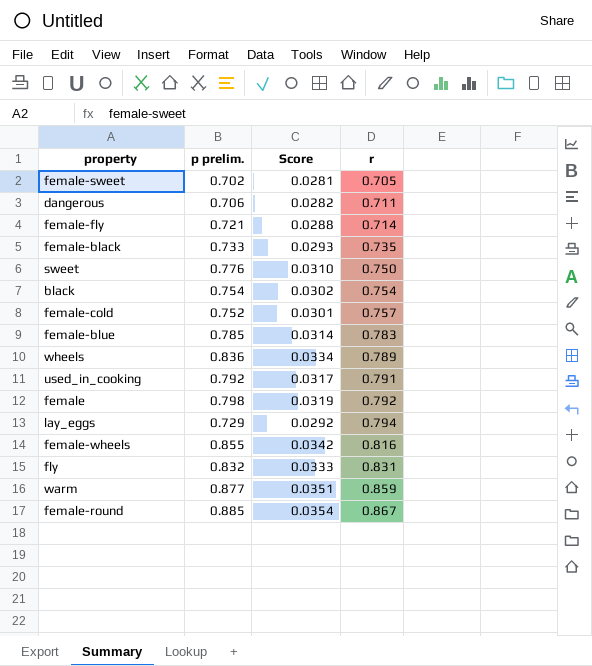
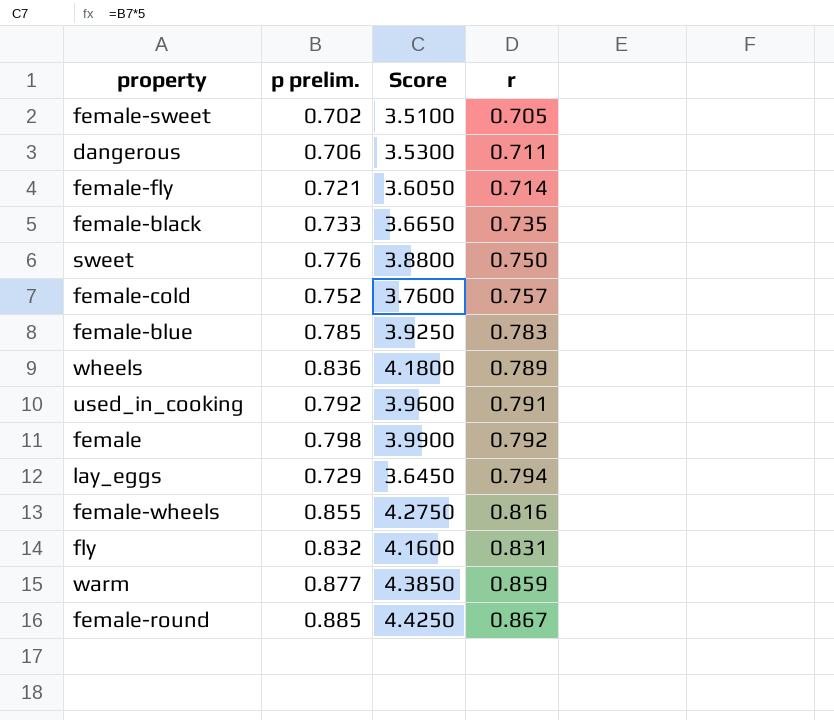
column Score | formula: [p prelim.] * 0.04 -> [p prelim.] * 5
row black: 0.754 | 0.0302 | 0.754 -> none

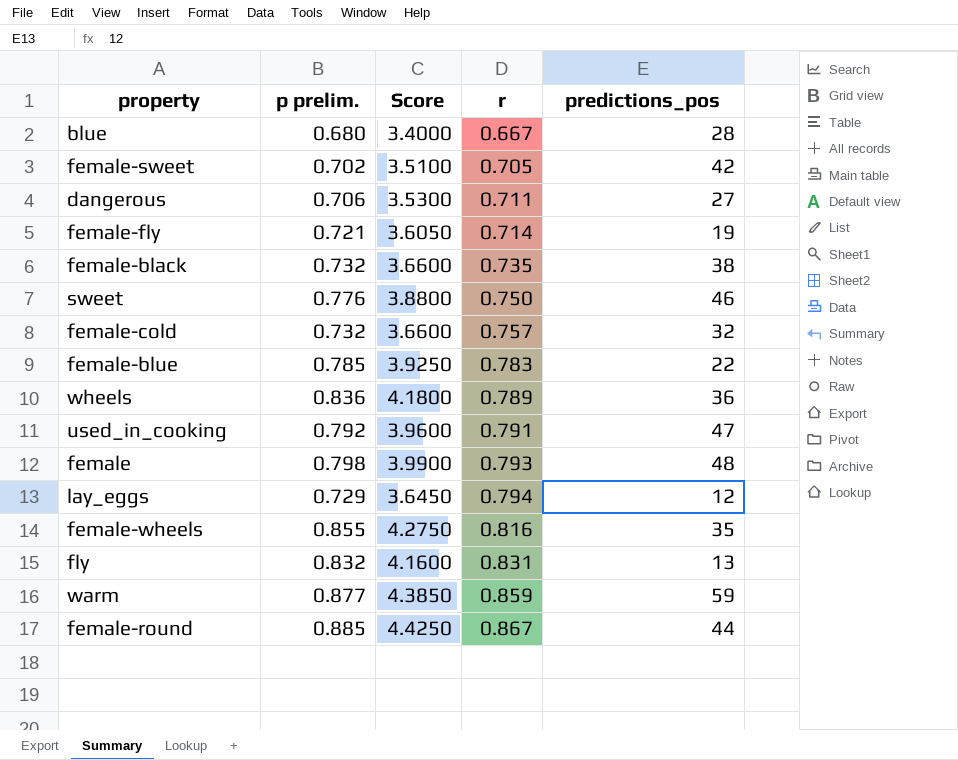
column predictions_pos | position: none -> 5
row blue: none -> 0.680 | 3.4000 | 0.667 | 28
female-black | p prelim.: 0.733 -> 0.732
female-black | Score: 3.6650 -> 3.6600
female-cold | p prelim.: 0.752 -> 0.732
female-cold | Score: 3.7600 -> 3.6600
female | r: 0.792 -> 0.793

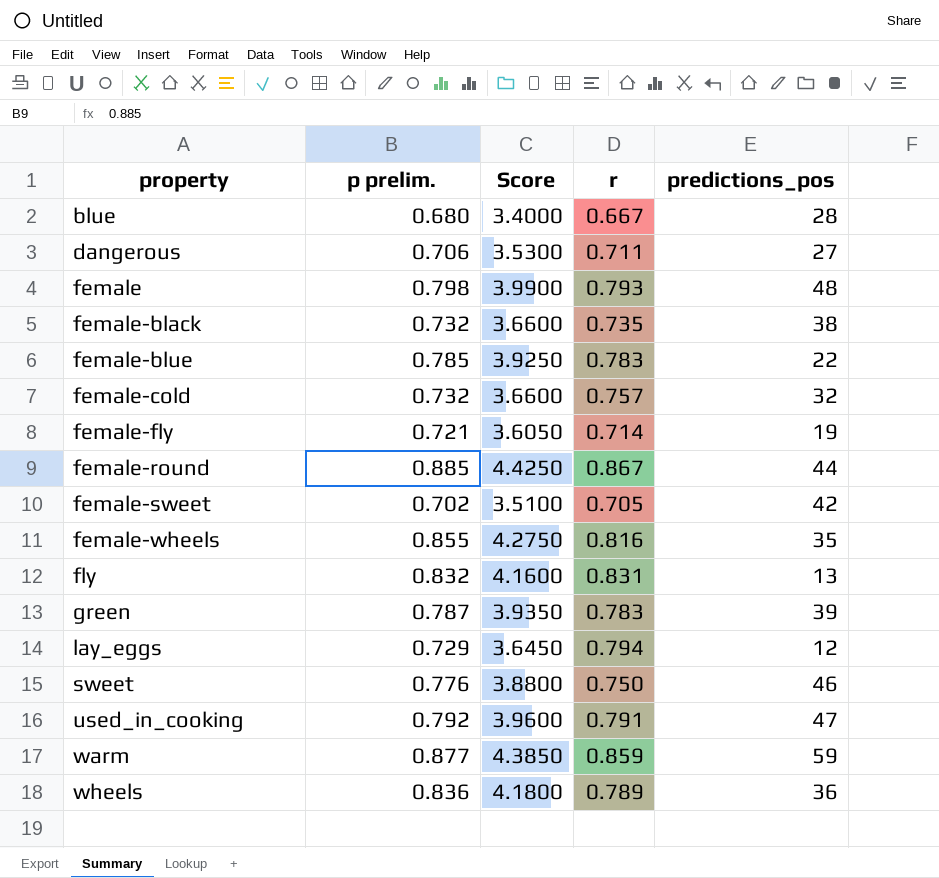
row order: r ascending -> property ascending
row green: none -> 0.787 | 3.9350 | 0.783 | 39

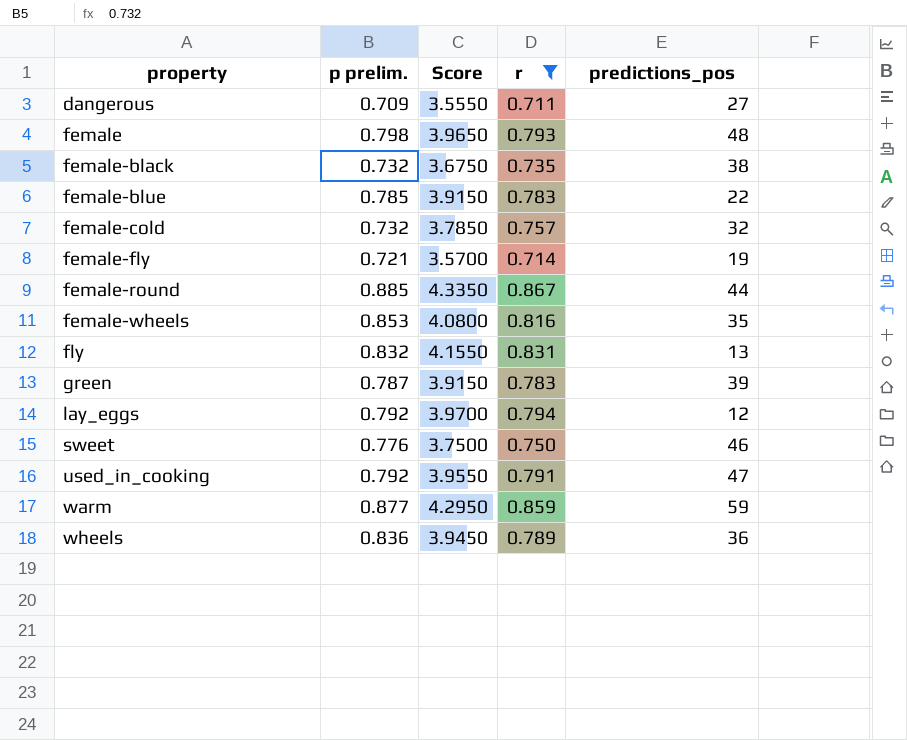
filter: none -> r >= 0.711
column Score | formula: [p prelim.] * 5 -> [r] * 5
dangerous | p prelim.: 0.706 -> 0.709
female-wheels | p prelim.: 0.855 -> 0.853
lay_eggs | p prelim.: 0.729 -> 0.792

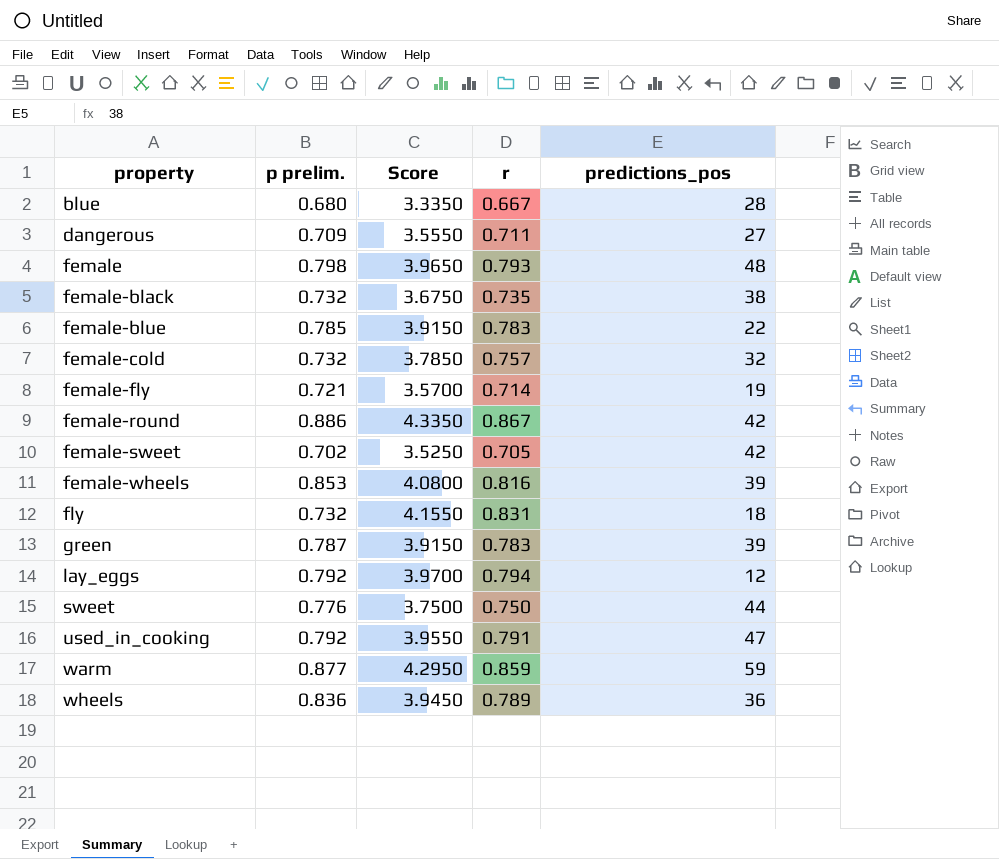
filter: r >= 0.711 -> none
female-round | p prelim.: 0.885 -> 0.886
female-round | predictions_pos: 44 -> 42
female-wheels | predictions_pos: 35 -> 39
fly | p prelim.: 0.832 -> 0.732
fly | predictions_pos: 13 -> 18
sweet | predictions_pos: 46 -> 44

